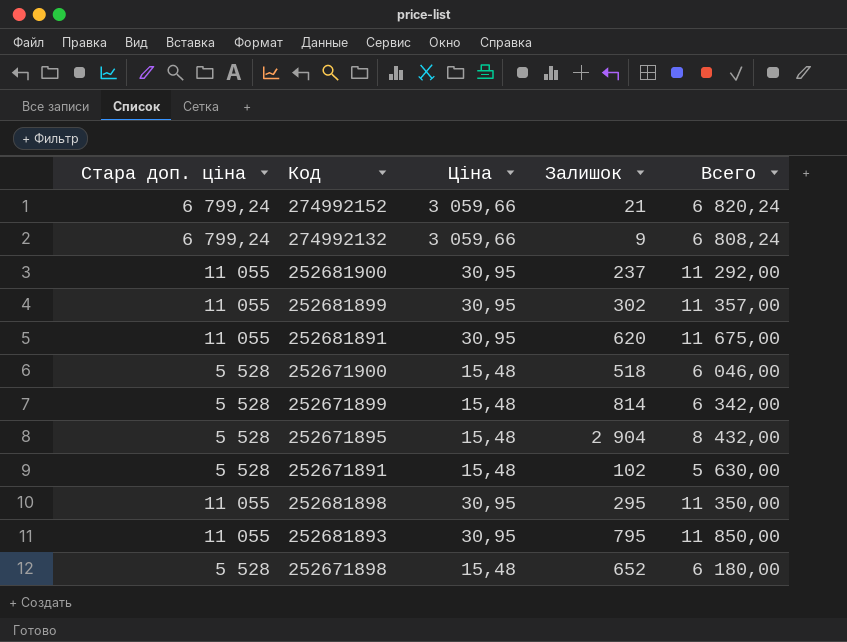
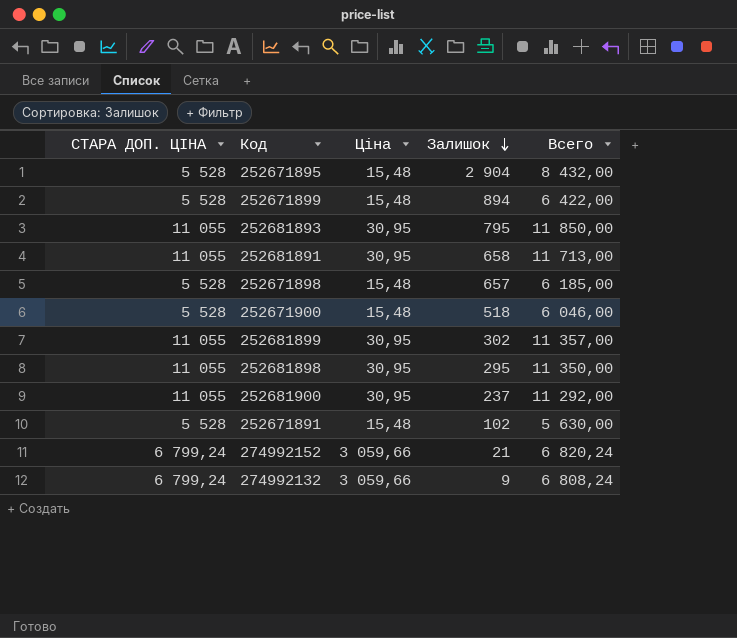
row order: none -> Залишок descending
column name: Стара доп. ціна -> СТАРА ДОП. ЦІНА
252671899 | Залишок: 814 -> 894
252671899 | Всего: 6 342,00 -> 6 422,00
252681891 | Залишок: 620 -> 658
252681891 | Всего: 11 675,00 -> 11 713,00
252671898 | Залишок: 652 -> 657
252671898 | Всего: 6 180,00 -> 6 185,00

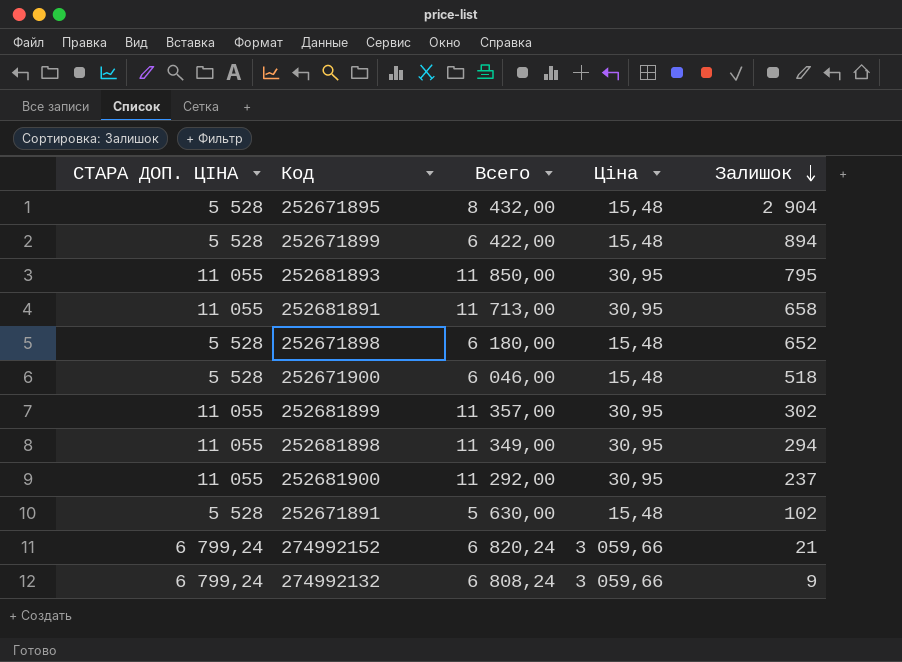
column Всего | position: 5 -> 3
252671898 | Всего: 6 185,00 -> 6 180,00
252671898 | Залишок: 657 -> 652
252681898 | Всего: 11 350,00 -> 11 349,00
252681898 | Залишок: 295 -> 294

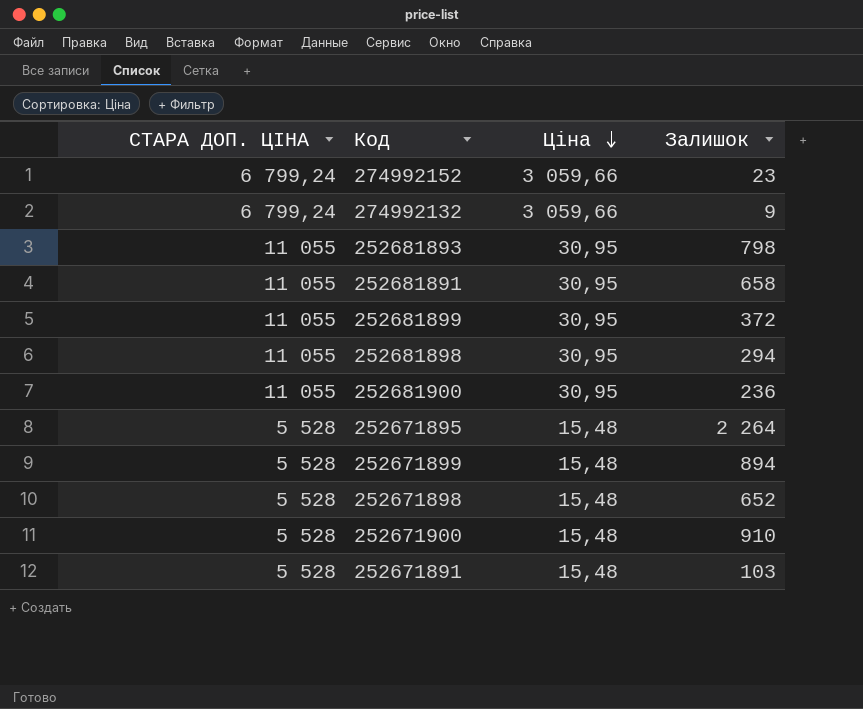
row order: Залишок descending -> Ціна descending
column Всего | formula: [СТАРА ДОП. ЦІНА] + [Залишок] -> none
274992152 | Залишок: 21 -> 23
252681893 | Залишок: 795 -> 798
252681899 | Залишок: 302 -> 372
252681900 | Залишок: 237 -> 236
252671895 | Залишок: 2 904 -> 2 264
252671900 | Залишок: 518 -> 910
252671891 | Залишок: 102 -> 103

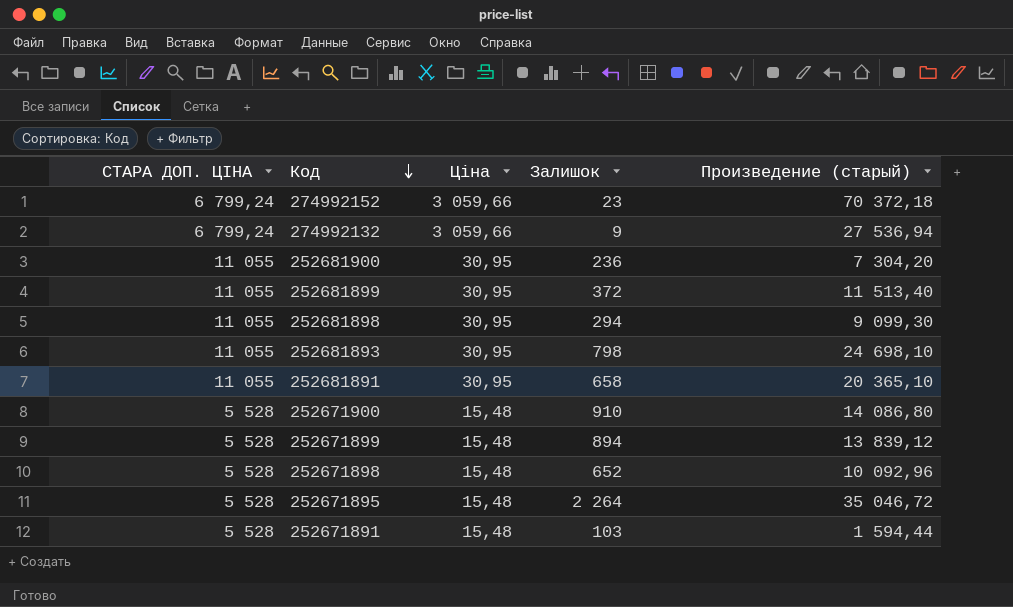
row order: Ціна descending -> Код descending
column Произведение (старый) | formula: none -> [Ціна] * [Залишок]

